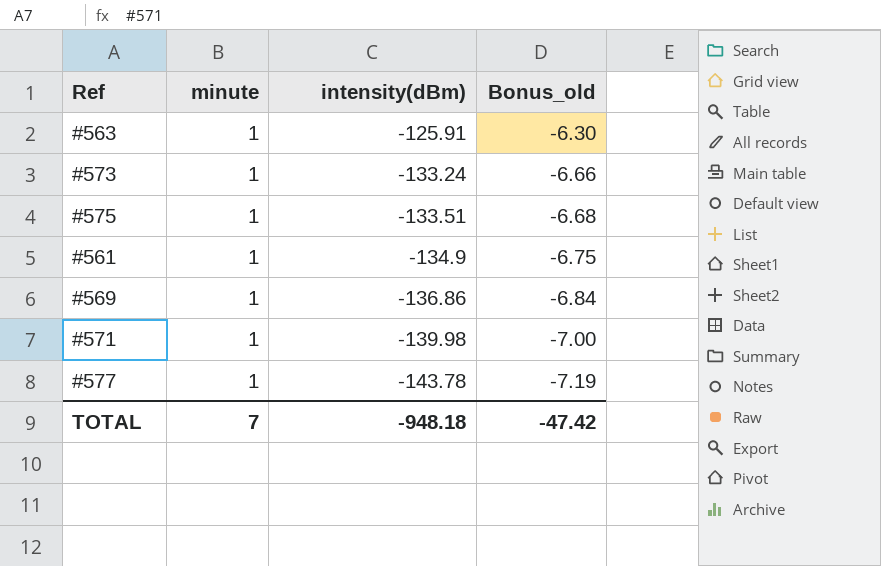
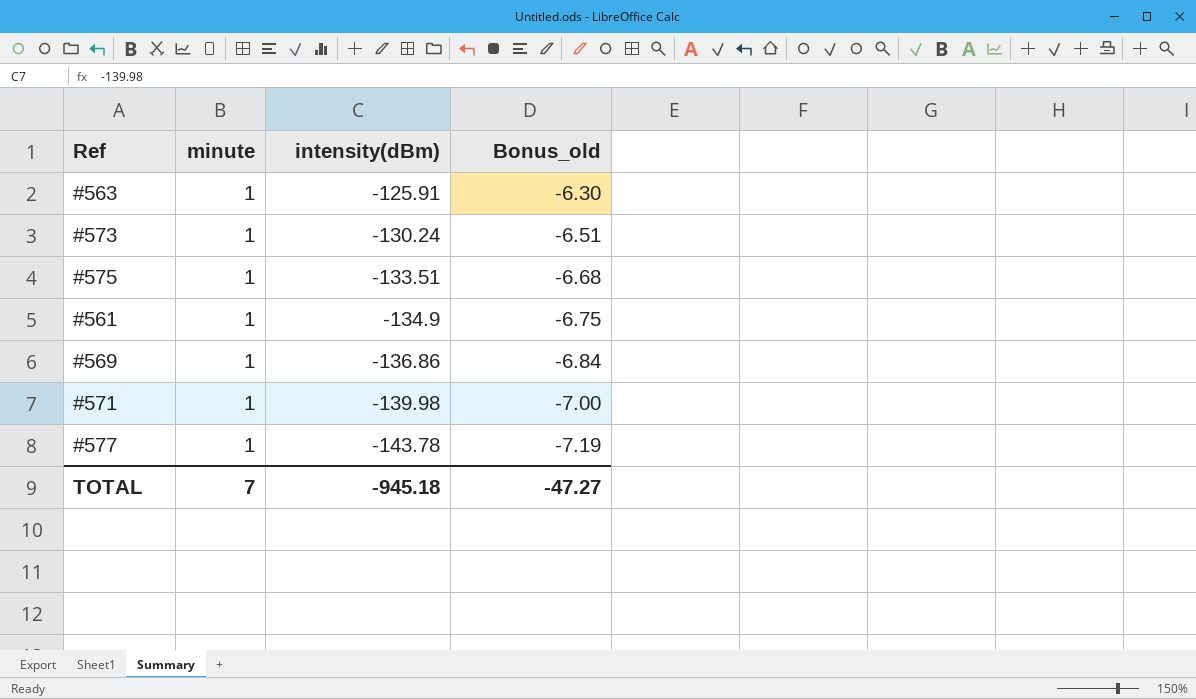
#573 | intensity(dBm): -133.24 -> -130.24
#573 | Bonus_old: -6.66 -> -6.51
TOTAL | intensity(dBm): -948.18 -> -945.18
TOTAL | Bonus_old: -47.42 -> -47.27

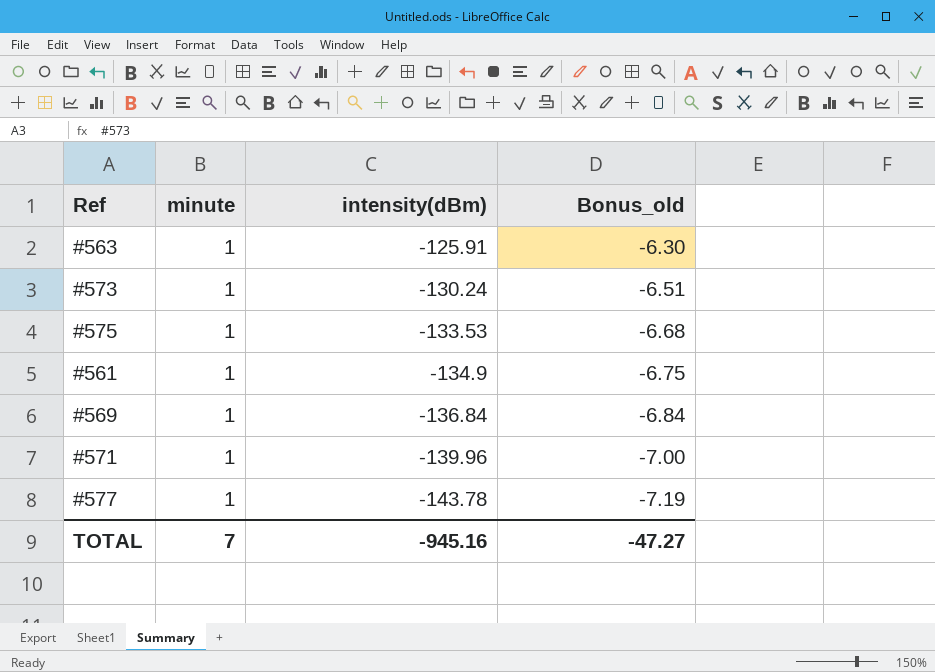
#575 | intensity(dBm): -133.51 -> -133.53
#569 | intensity(dBm): -136.86 -> -136.84
#571 | intensity(dBm): -139.98 -> -139.96
TOTAL | intensity(dBm): -945.18 -> -945.16

